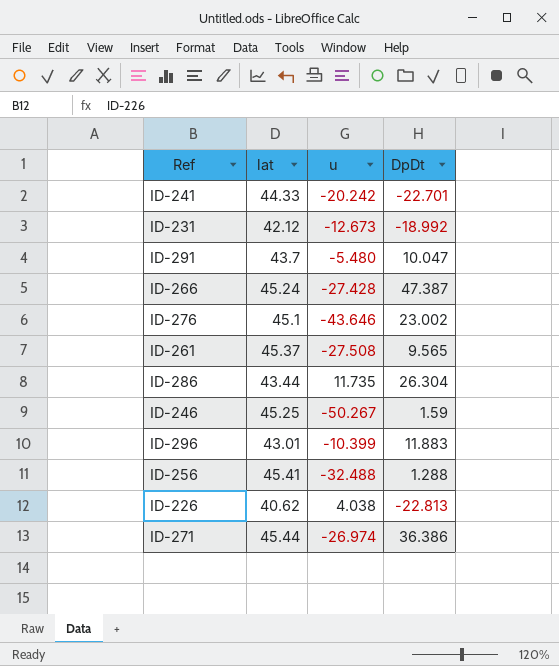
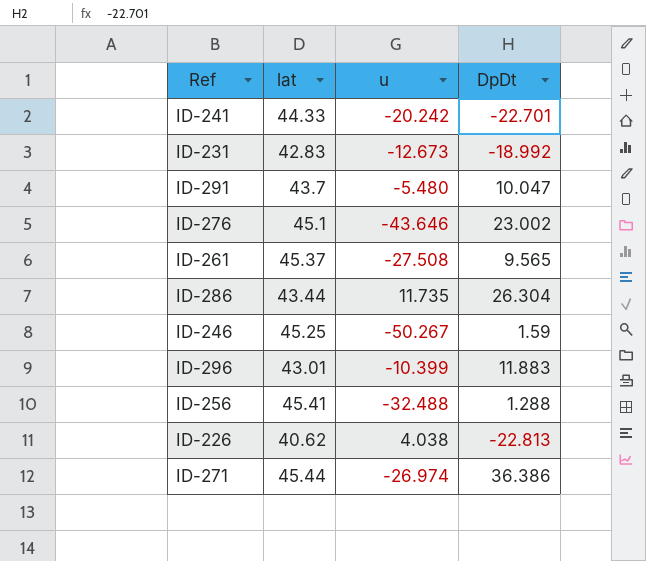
row ID-266: 45.24 | -27.428 | 47.387 -> none
ID-231 | lat: 42.12 -> 42.83

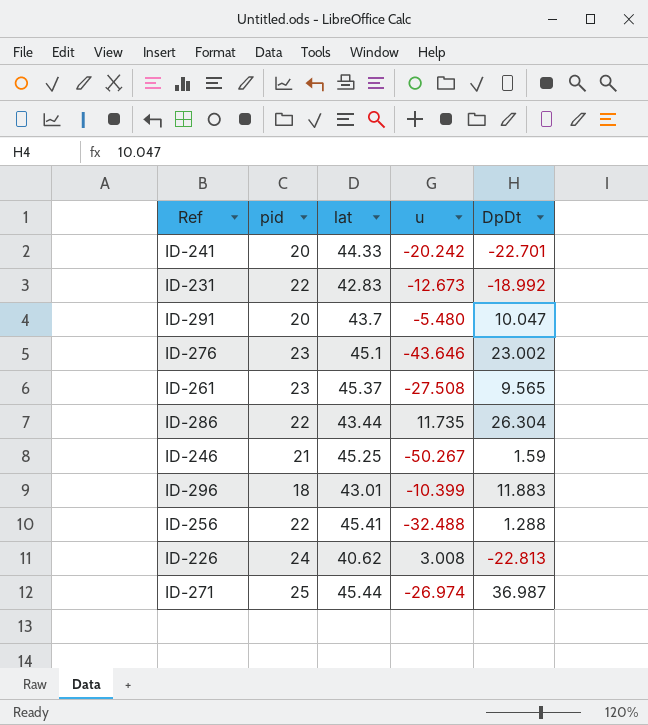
column pid | position: none -> 2
ID-226 | u: 4.038 -> 3.008
ID-271 | DpDt: 36.386 -> 36.987

